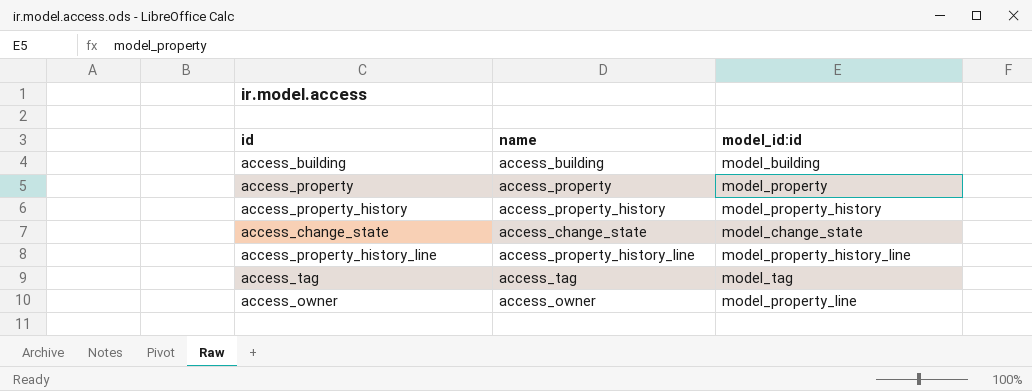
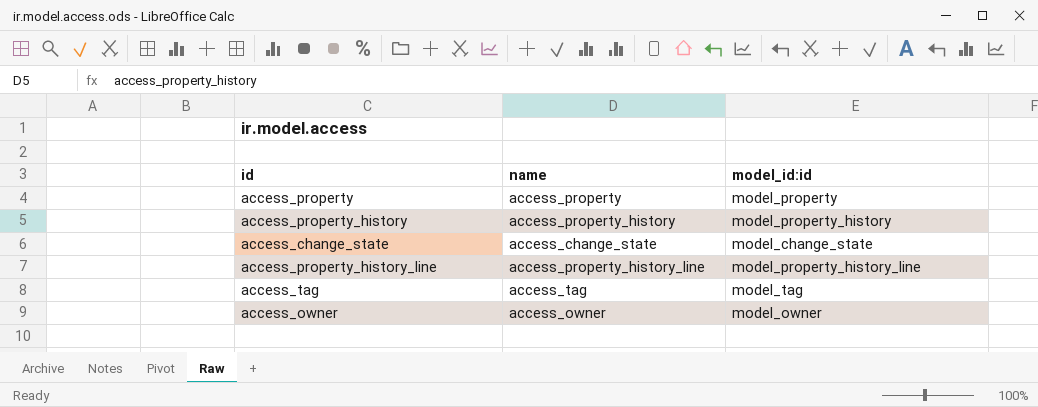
row access_building: access_building | model_building -> none
access_owner | model_id:id: model_property_line -> model_owner

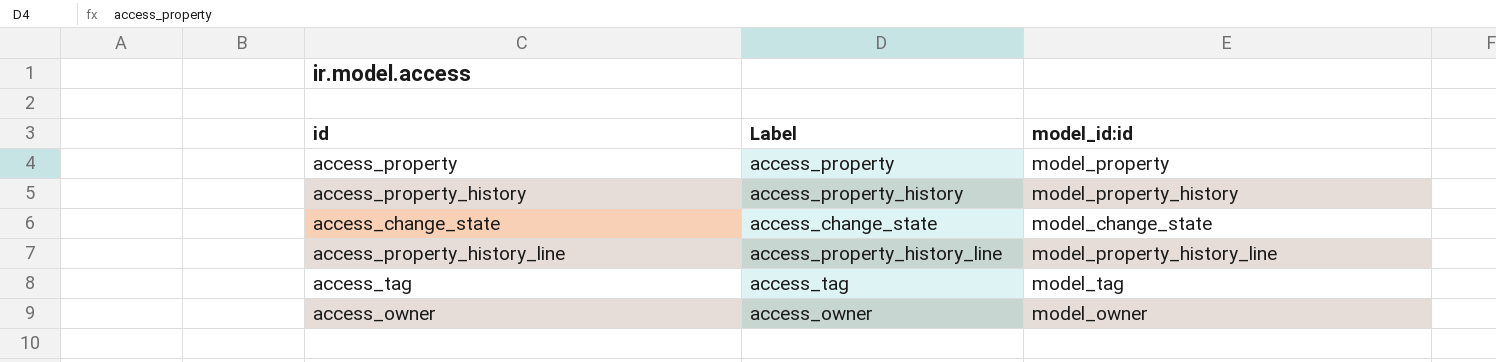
column name: name -> Label

